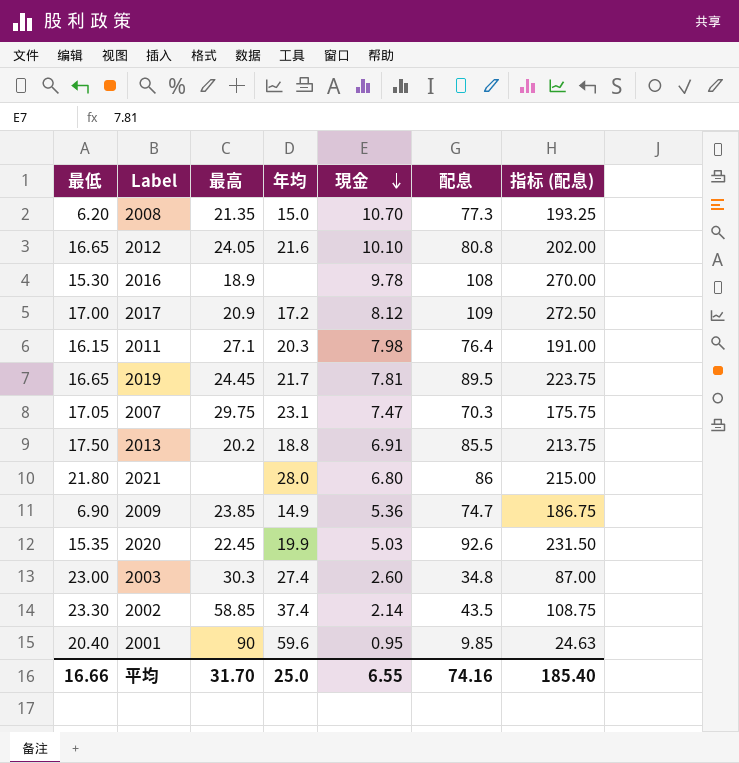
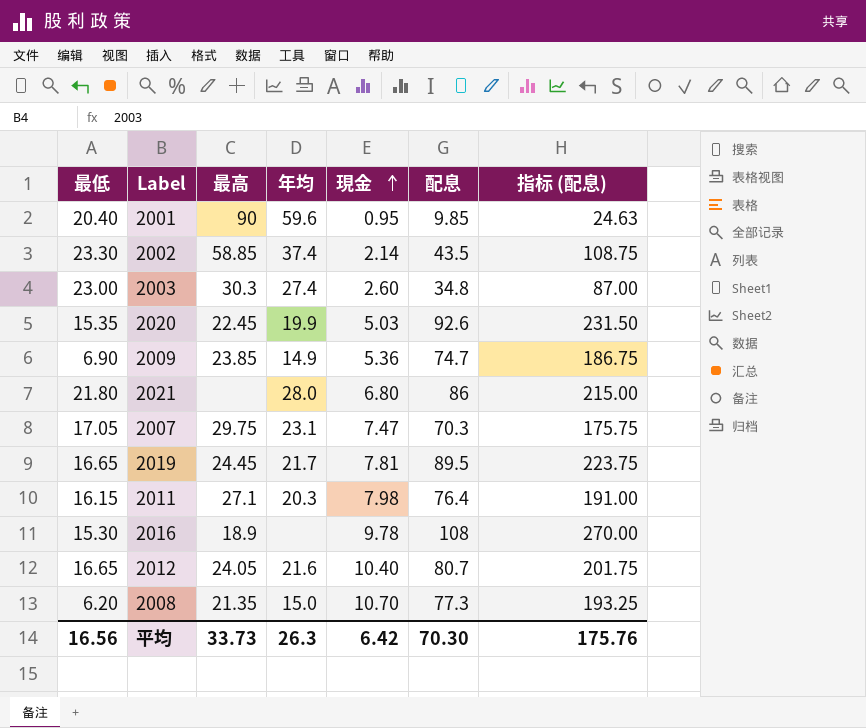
row order: 現金 descending -> 現金 ascending
row 2017: 17.00 | 20.9 | 17.2 | 8.12 | 109 | 272.50 -> none
row 2013: 17.50 | 20.2 | 18.8 | 6.91 | 85.5 | 213.75 -> none
2012 | 現金: 10.10 -> 10.40
2012 | 配息: 80.8 -> 80.7
2012 | 指标 (配息): 202.00 -> 201.75
平均 | 最低: 16.66 -> 16.56
平均 | 最高: 31.70 -> 33.73
平均 | 年均: 25.0 -> 26.3
平均 | 現金: 6.55 -> 6.42
平均 | 配息: 74.16 -> 70.30
平均 | 指标 (配息): 185.40 -> 175.76

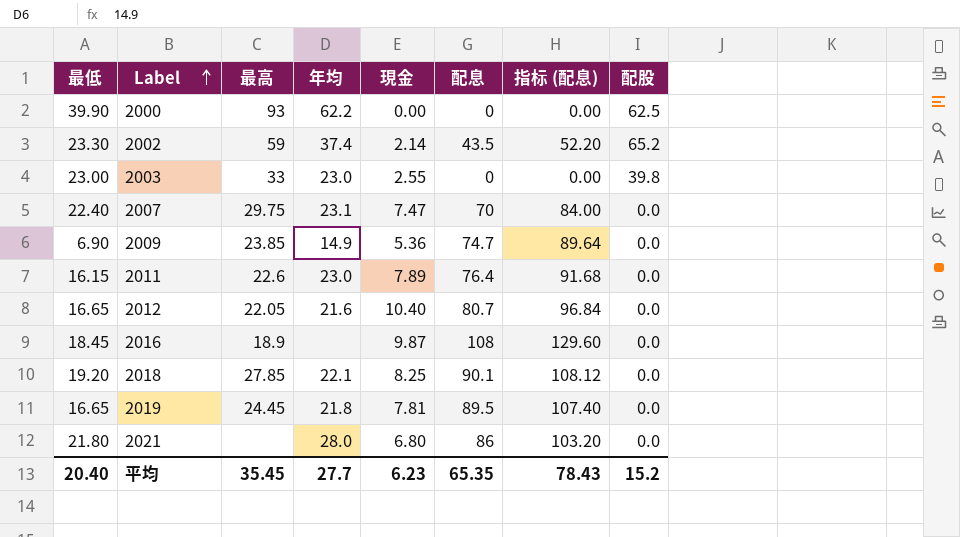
row order: 現金 ascending -> Label ascending
column 指标 (配息) | formula: [配息] * 2.5 -> [配息] * 1.2
column 配股 | position: none -> 8
row 2001: 20.40 | 90 | 59.6 | 0.95 | 9.85 | 24.63 -> none
row 2020: 15.35 | 22.45 | 19.9 | 5.03 | 92.6 | 231.50 -> none
row 2008: 6.20 | 21.35 | 15.0 | 10.70 | 77.3 | 193.25 -> none
row 2000: none -> 39.90 | 93 | 62.2 | 0.00 | 0 | 0.00 | 62.5
2002 | 最高: 58.85 -> 59
2003 | 最高: 30.3 -> 33
2003 | 年均: 27.4 -> 23.0
2003 | 現金: 2.60 -> 2.55
2003 | 配息: 34.8 -> 0
2007 | 最低: 17.05 -> 22.40
2007 | 配息: 70.3 -> 70
2011 | 最高: 27.1 -> 22.6
2011 | 年均: 20.3 -> 23.0
2011 | 現金: 7.98 -> 7.89
2012 | 最高: 24.05 -> 22.05
2016 | 最低: 15.30 -> 18.45
2016 | 現金: 9.78 -> 9.87
row 2018: none -> 19.20 | 27.85 | 22.1 | 8.25 | 90.1 | 108.12 | 0.0
2019 | 年均: 21.7 -> 21.8
平均 | 最低: 16.56 -> 20.40
平均 | 最高: 33.73 -> 35.45
平均 | 年均: 26.3 -> 27.7
平均 | 現金: 6.42 -> 6.23
平均 | 配息: 70.30 -> 65.35
平均 | 指标 (配息): 175.76 -> 78.43

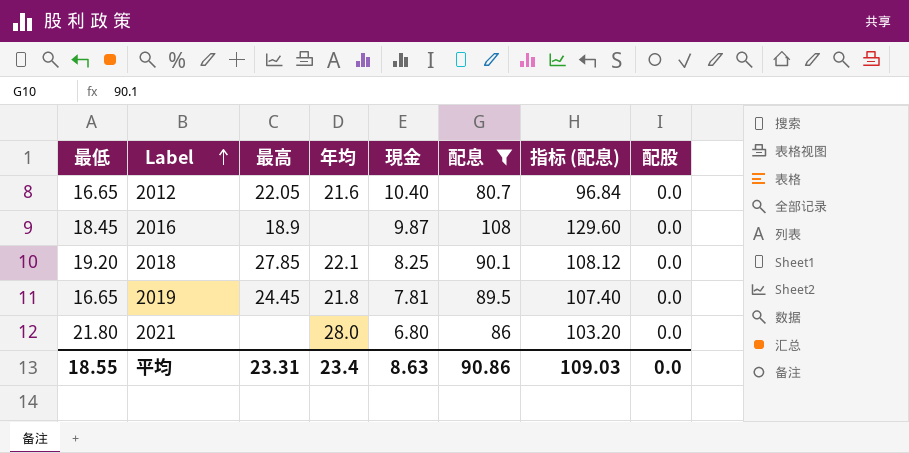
filter: none -> 配息 >= 80.7
平均 | 最低: 20.40 -> 18.55
平均 | 最高: 35.45 -> 23.31
平均 | 年均: 27.7 -> 23.4
平均 | 現金: 6.23 -> 8.63
平均 | 配息: 65.35 -> 90.86
平均 | 指标 (配息): 78.43 -> 109.03
平均 | 配股: 15.2 -> 0.0

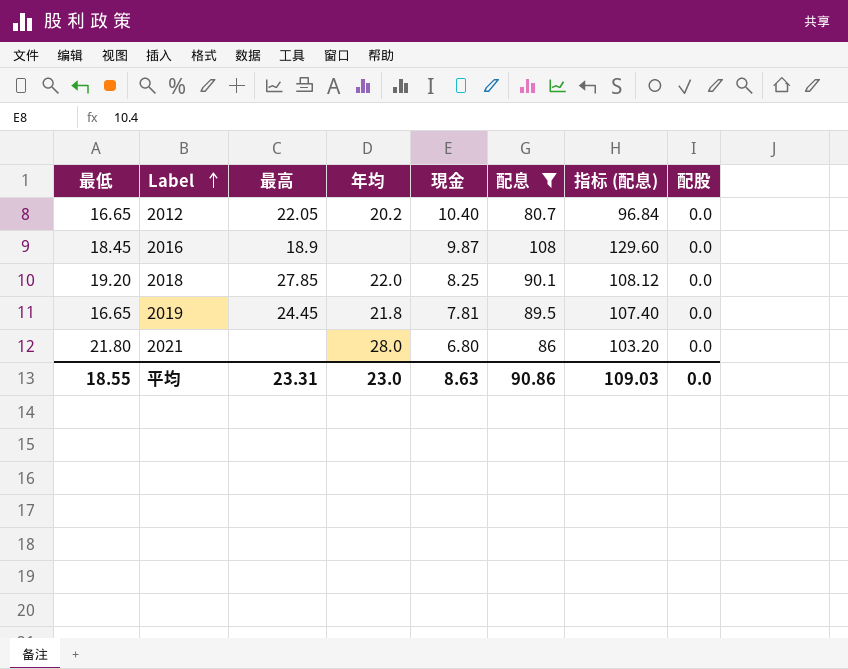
2012 | 年均: 21.6 -> 20.2
2018 | 年均: 22.1 -> 22.0
平均 | 年均: 23.4 -> 23.0

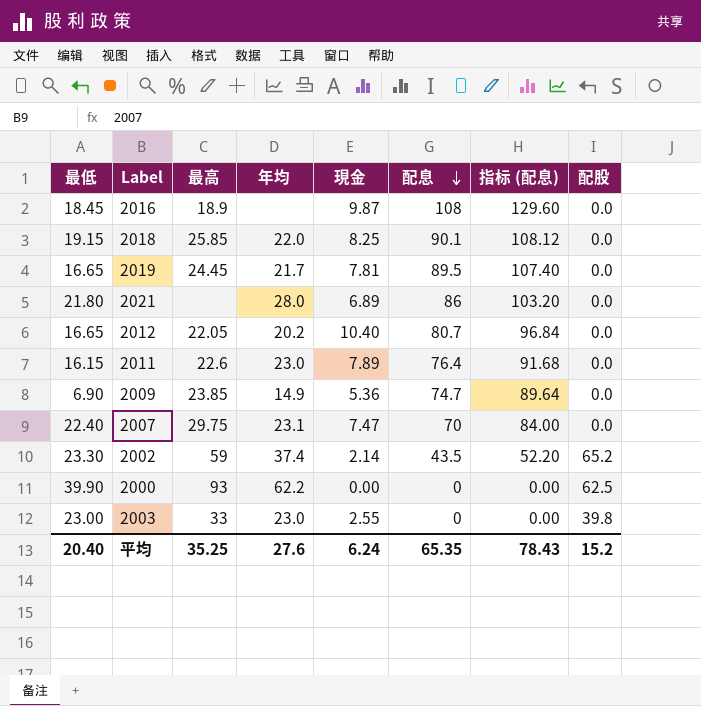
filter: 配息 >= 80.7 -> none
row order: Label ascending -> 配息 descending
2018 | 最低: 19.20 -> 19.15
2018 | 最高: 27.85 -> 25.85
2019 | 年均: 21.8 -> 21.7
2021 | 現金: 6.80 -> 6.89
平均 | 最低: 18.55 -> 20.40
平均 | 最高: 23.31 -> 35.25
平均 | 年均: 23.0 -> 27.6
平均 | 現金: 8.63 -> 6.24
平均 | 配息: 90.86 -> 65.35
平均 | 指标 (配息): 109.03 -> 78.43
平均 | 配股: 0.0 -> 15.2

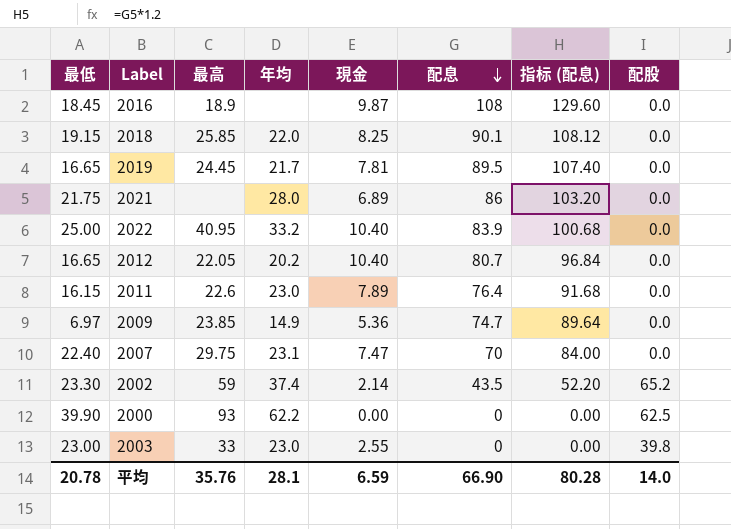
2021 | 最低: 21.80 -> 21.75
row 2022: none -> 25.00 | 40.95 | 33.2 | 10.40 | 83.9 | 100.68 | 0.0
2009 | 最低: 6.90 -> 6.97
平均 | 最低: 20.40 -> 20.78
平均 | 最高: 35.25 -> 35.76
平均 | 年均: 27.6 -> 28.1
平均 | 現金: 6.24 -> 6.59
平均 | 配息: 65.35 -> 66.90
平均 | 指标 (配息): 78.43 -> 80.28
平均 | 配股: 15.2 -> 14.0

